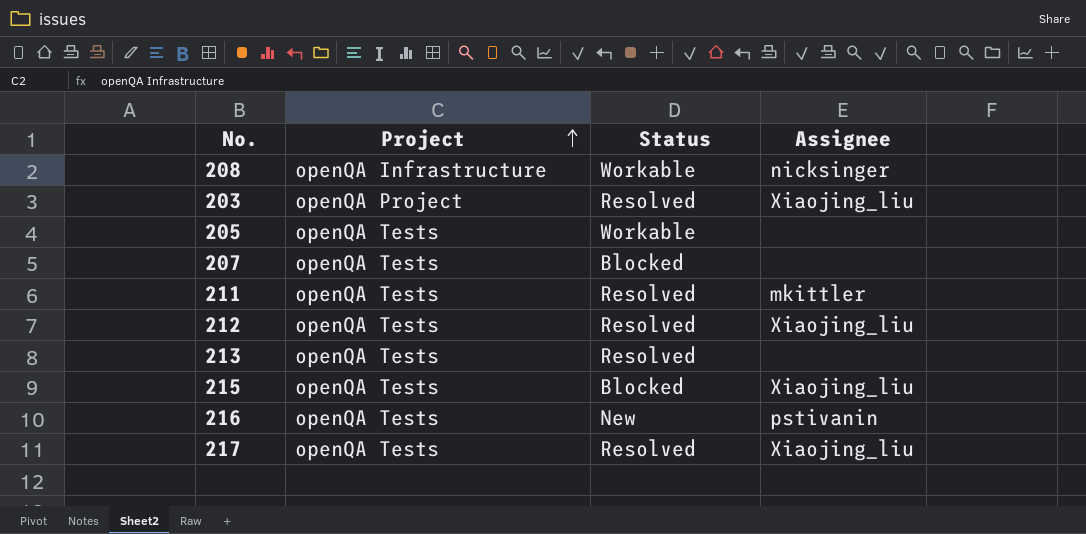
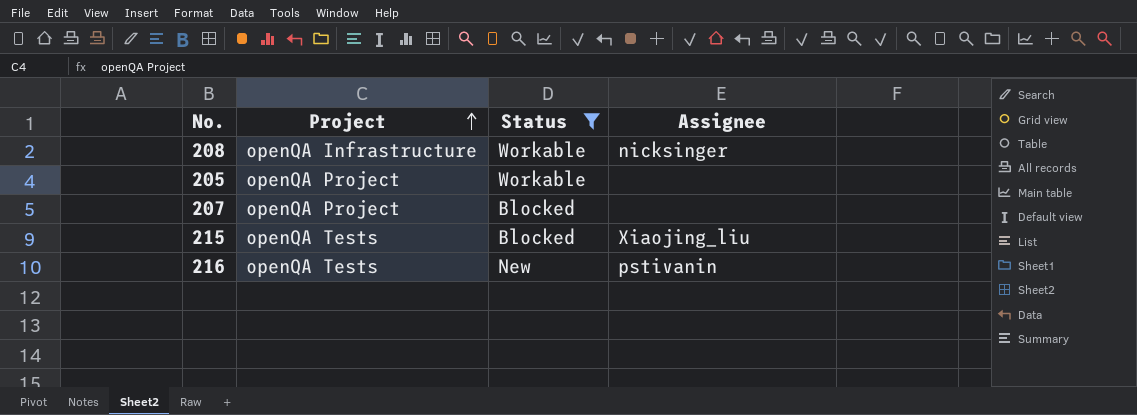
filter: none -> Status != Resolved
205 | Project: openQA Tests -> openQA Project
207 | Project: openQA Tests -> openQA Project

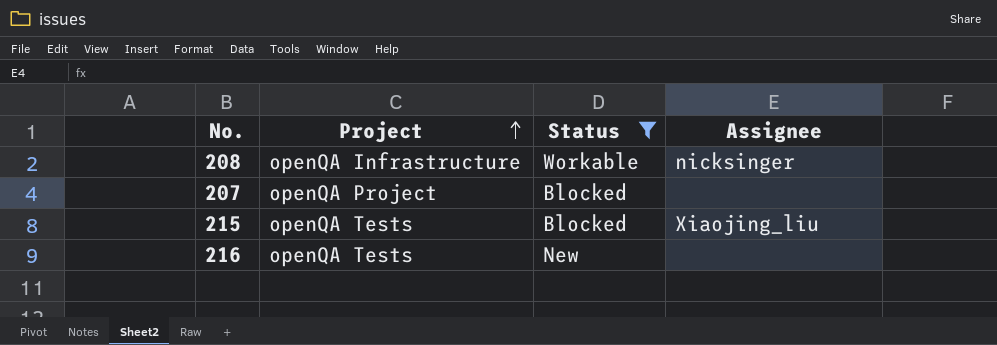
row 205: openQA Project | Workable | none -> none
216 | Assignee: pstivanin -> none

